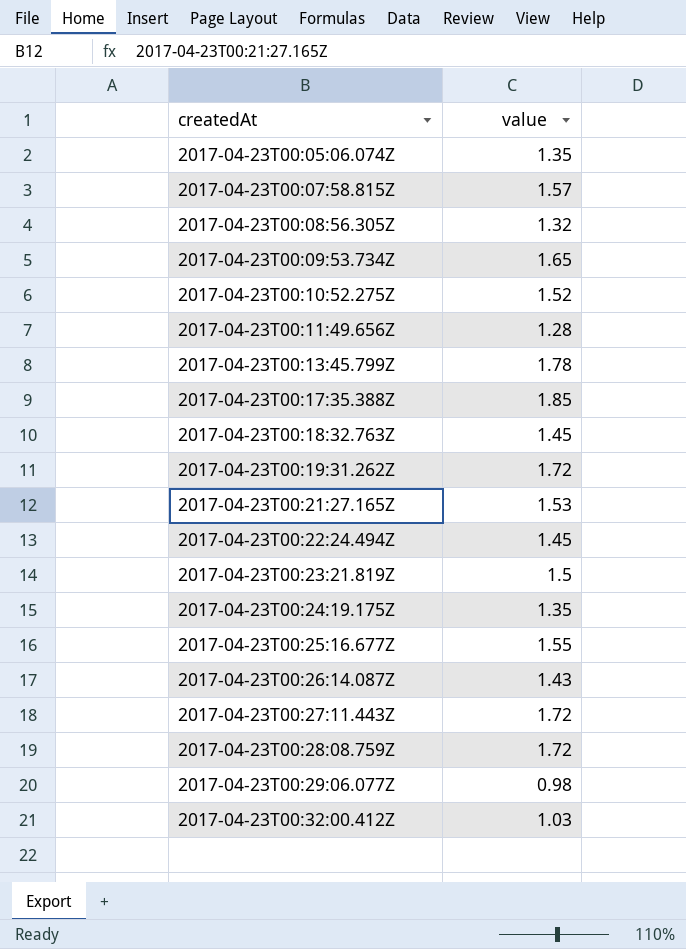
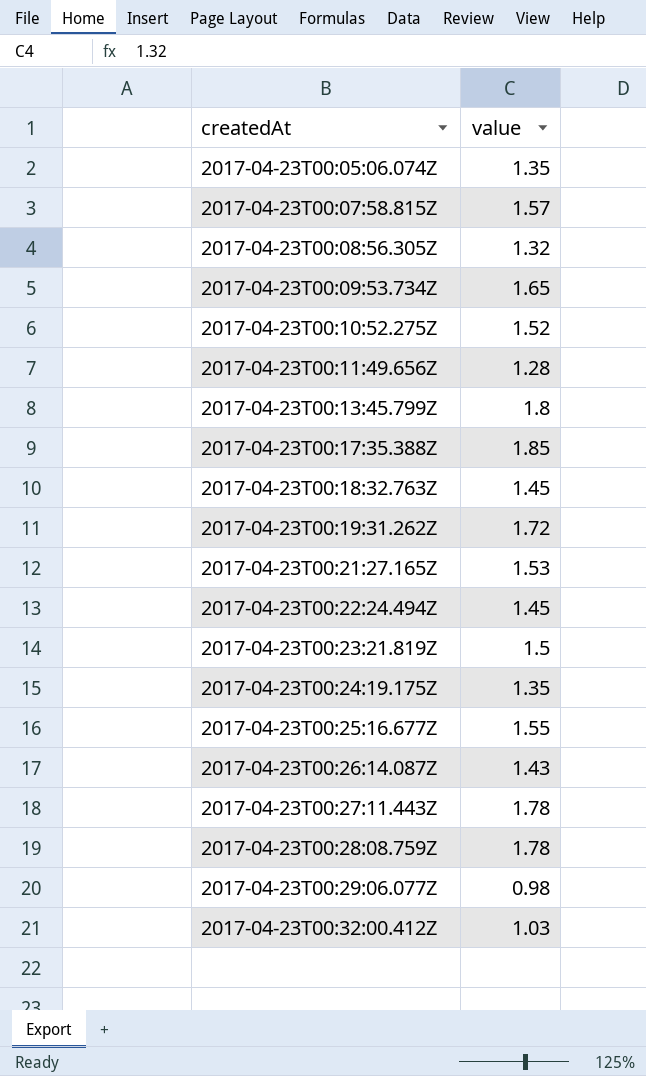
2017-04-23T00:13:45.799Z | value: 1.78 -> 1.8
2017-04-23T00:27:11.443Z | value: 1.72 -> 1.78
2017-04-23T00:28:08.759Z | value: 1.72 -> 1.78

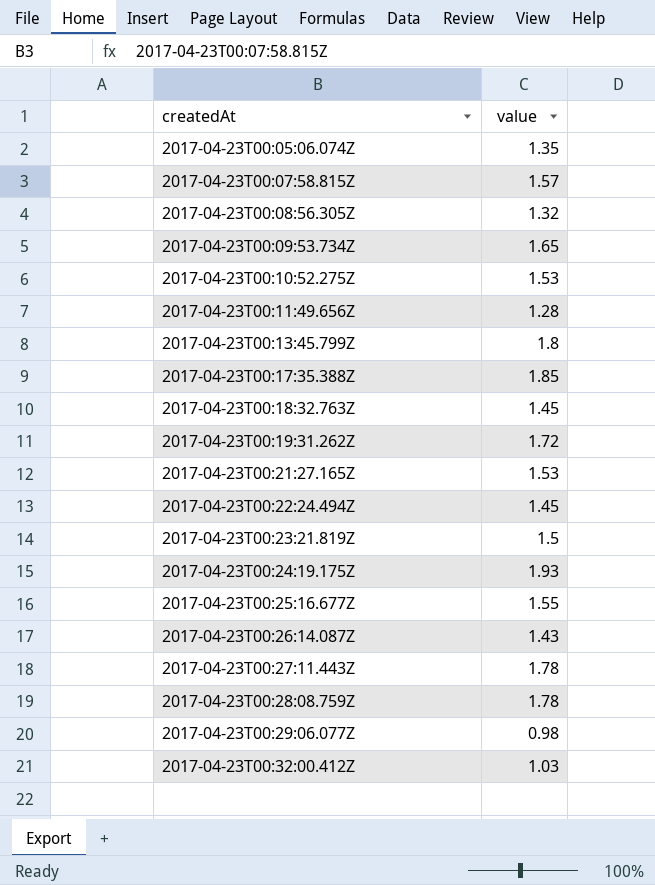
2017-04-23T00:10:52.275Z | value: 1.52 -> 1.53
2017-04-23T00:24:19.175Z | value: 1.35 -> 1.93

